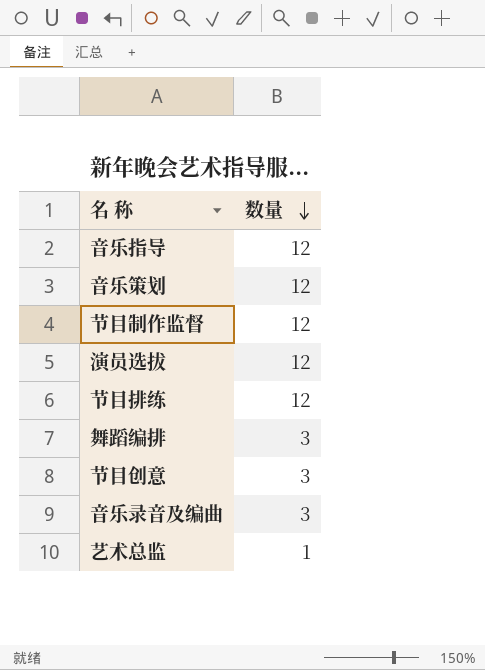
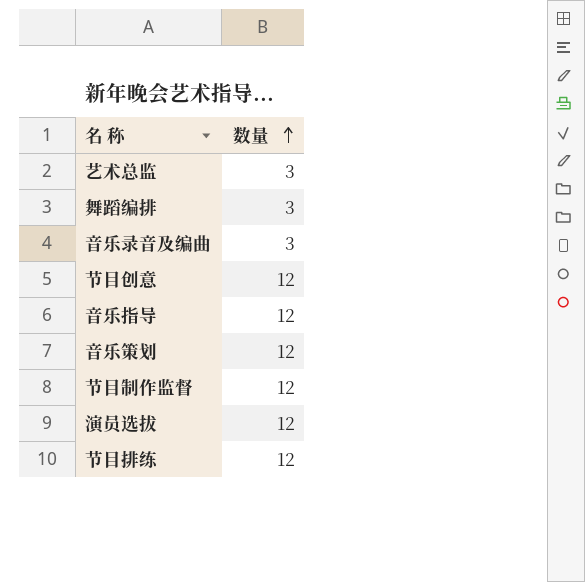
row order: 数量 descending -> 数量 ascending
艺术总监 | 数量: 1 -> 3
节目创意 | 数量: 3 -> 12

